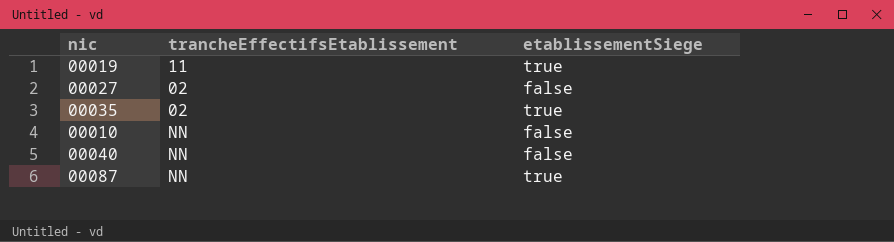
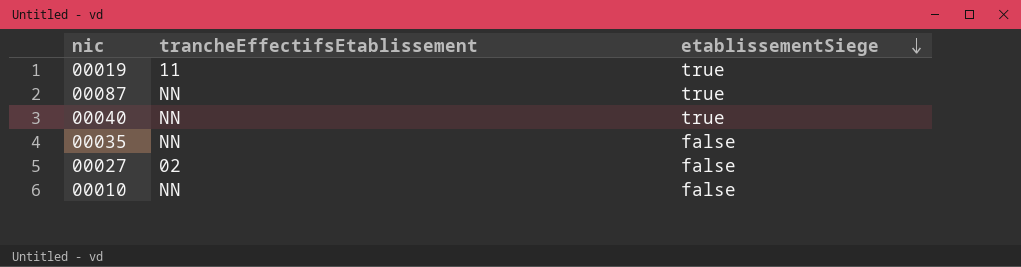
row order: none -> etablissementSiege descending
00040 | etablissementSiege: false -> true
00035 | trancheEffectifsEtablissement: 02 -> NN
00035 | etablissementSiege: true -> false

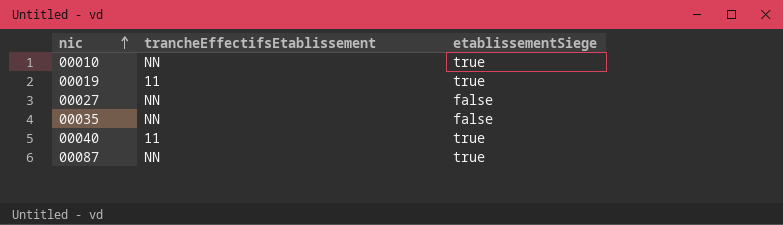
row order: etablissementSiege descending -> nic ascending
00010 | etablissementSiege: false -> true
00027 | trancheEffectifsEtablissement: 02 -> NN
00040 | trancheEffectifsEtablissement: NN -> 11

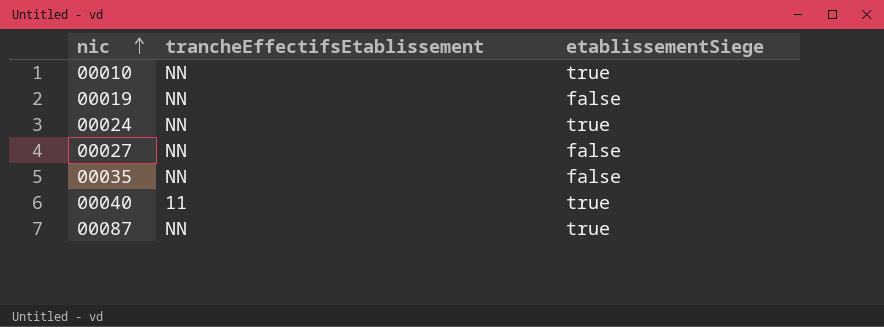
00019 | trancheEffectifsEtablissement: 11 -> NN
00019 | etablissementSiege: true -> false
row 00024: none -> NN | true

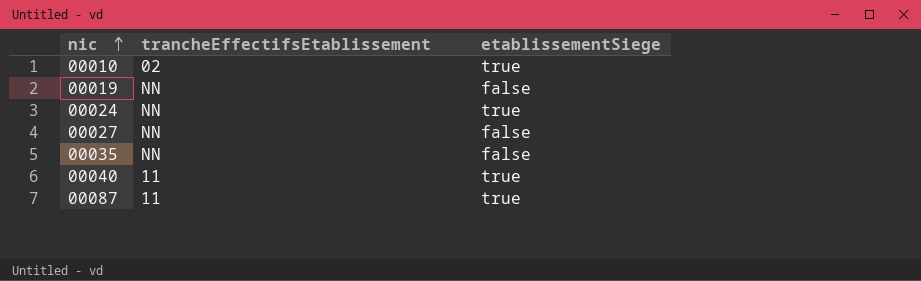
00010 | trancheEffectifsEtablissement: NN -> 02
00087 | trancheEffectifsEtablissement: NN -> 11

